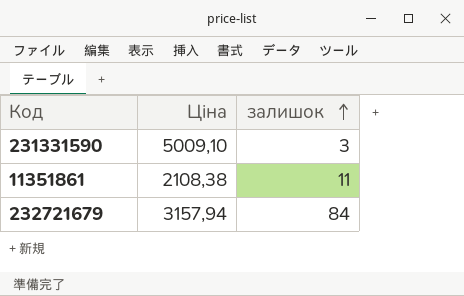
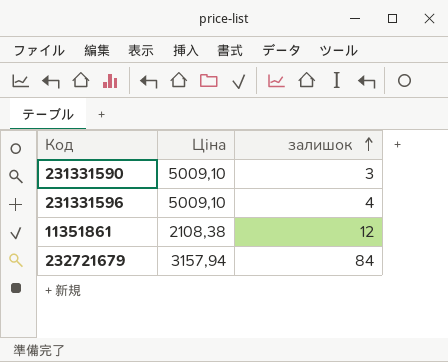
row 231331596: none -> 5009,10 | 4
11351861 | залишок: 11 -> 12

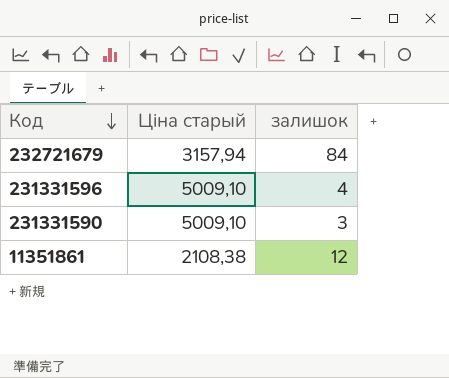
row order: залишок ascending -> Код descending
column name: Ціна -> Ціна старый

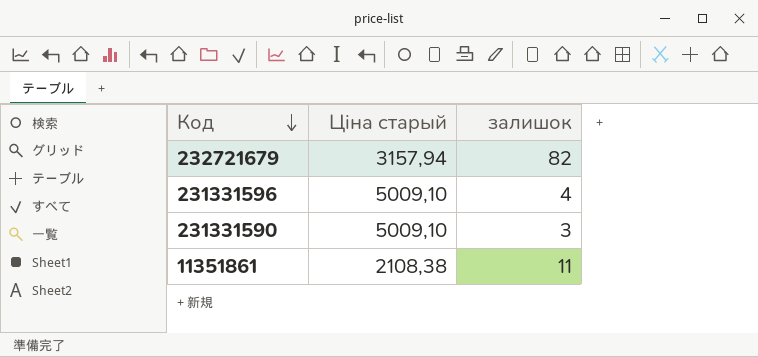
232721679 | залишок: 84 -> 82
11351861 | залишок: 12 -> 11

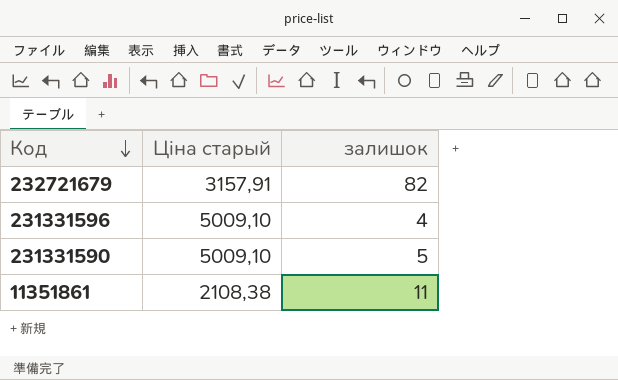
232721679 | Ціна старый: 3157,94 -> 3157,91
231331590 | залишок: 3 -> 5

